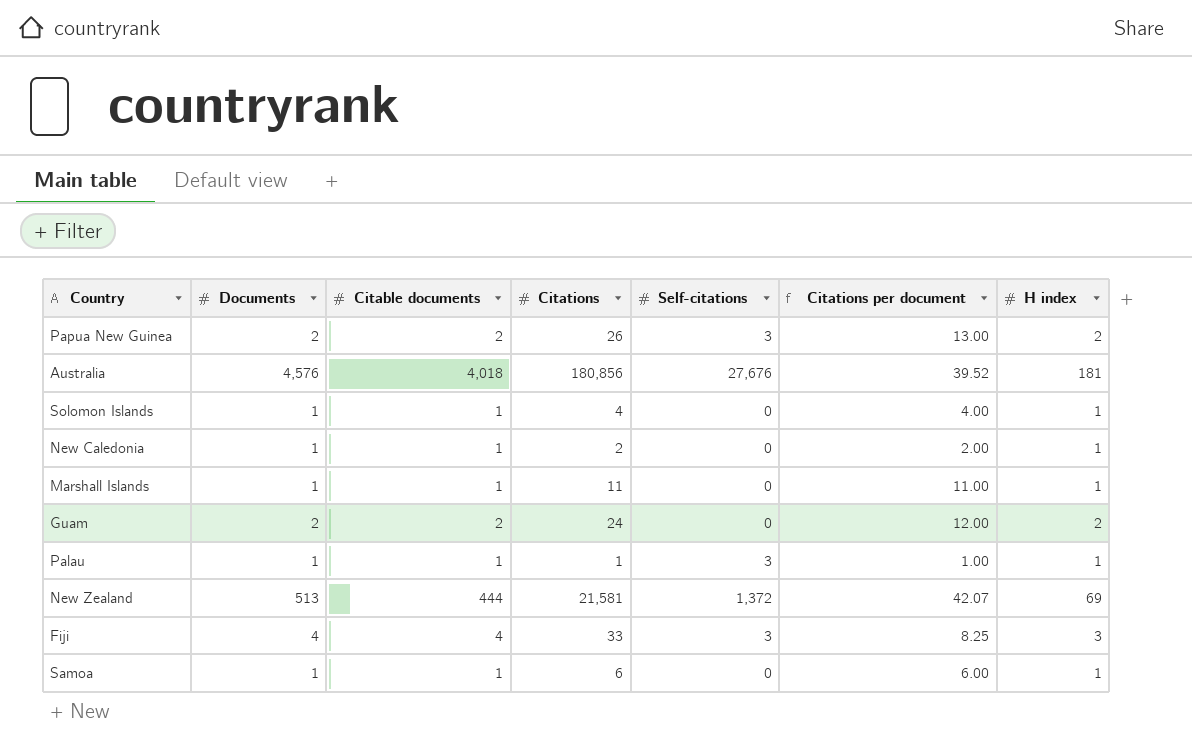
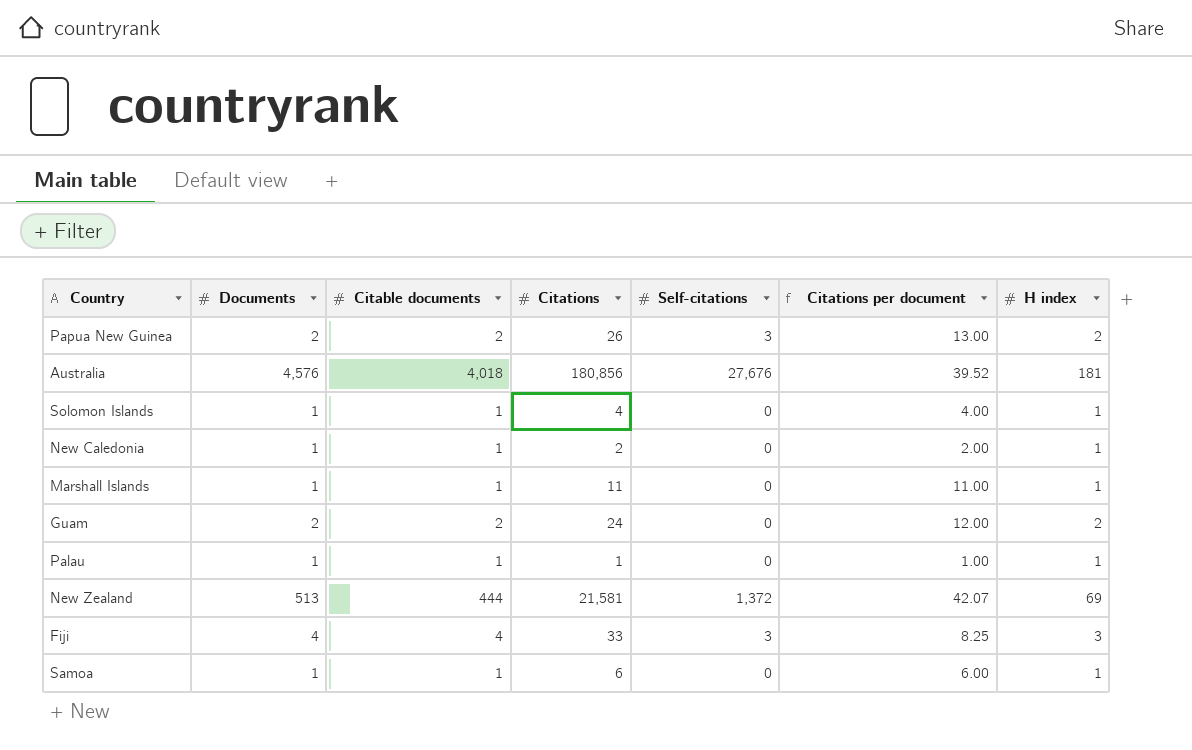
Palau | Self-citations: 3 -> 0

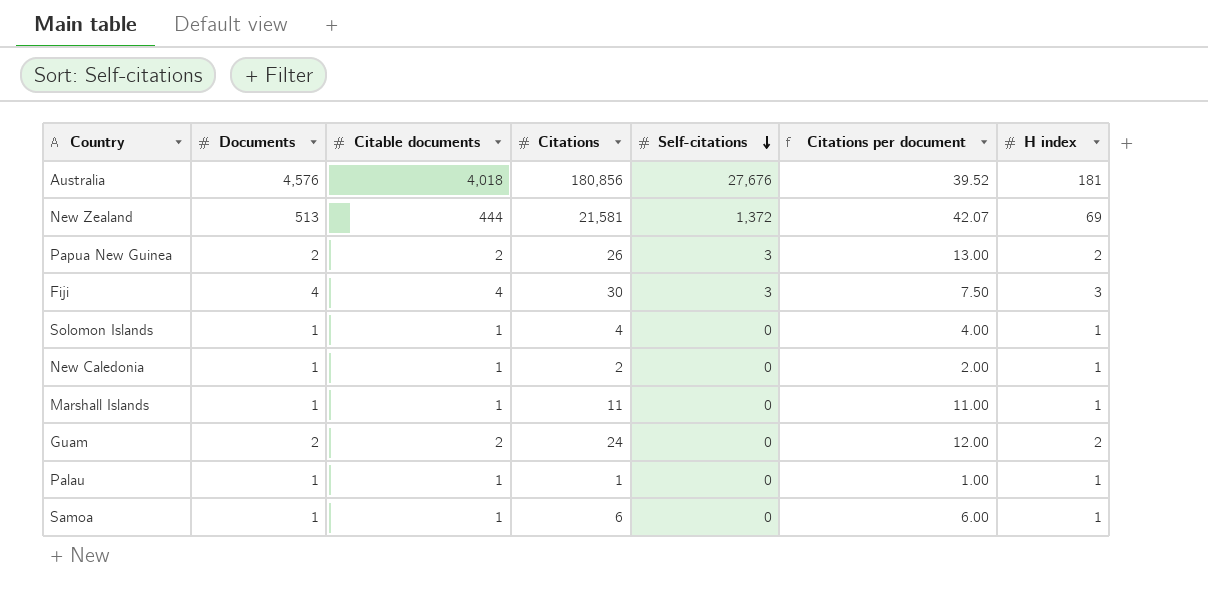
row order: none -> Self-citations descending
Fiji | Citations: 33 -> 30
Fiji | Citations per document: 8.25 -> 7.50

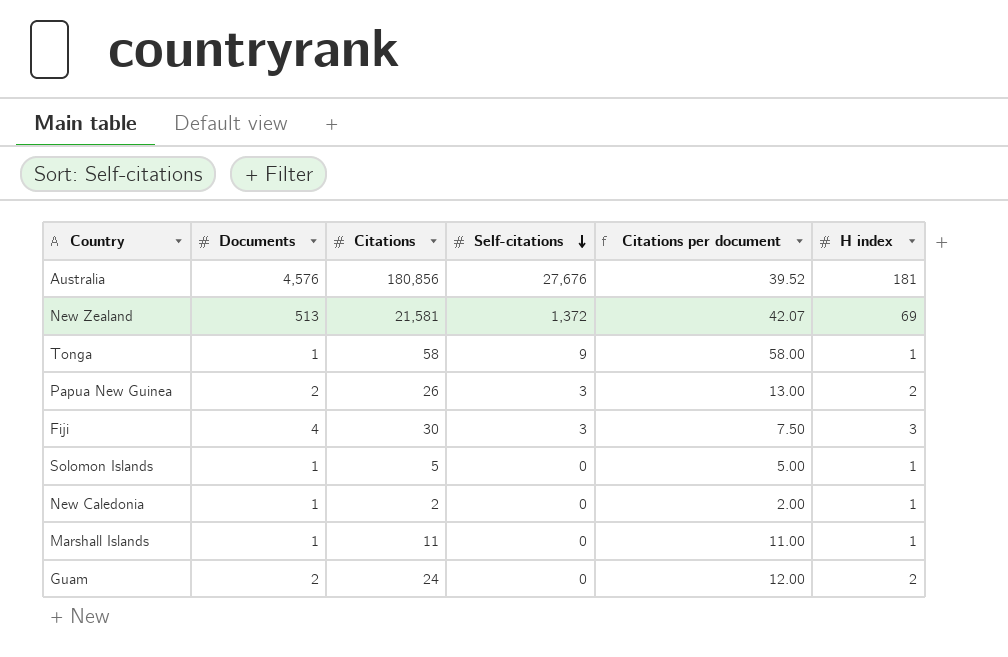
column Citable documents | position: 3 -> none
row Palau: 1 | 1 | 1 | 0 | 1.00 | 1 -> none
row Samoa: 1 | 1 | 6 | 0 | 6.00 | 1 -> none
row Tonga: none -> 1 | 58 | 9 | 58.00 | 1
Solomon Islands | Citations: 4 -> 5
Solomon Islands | Citations per document: 4.00 -> 5.00

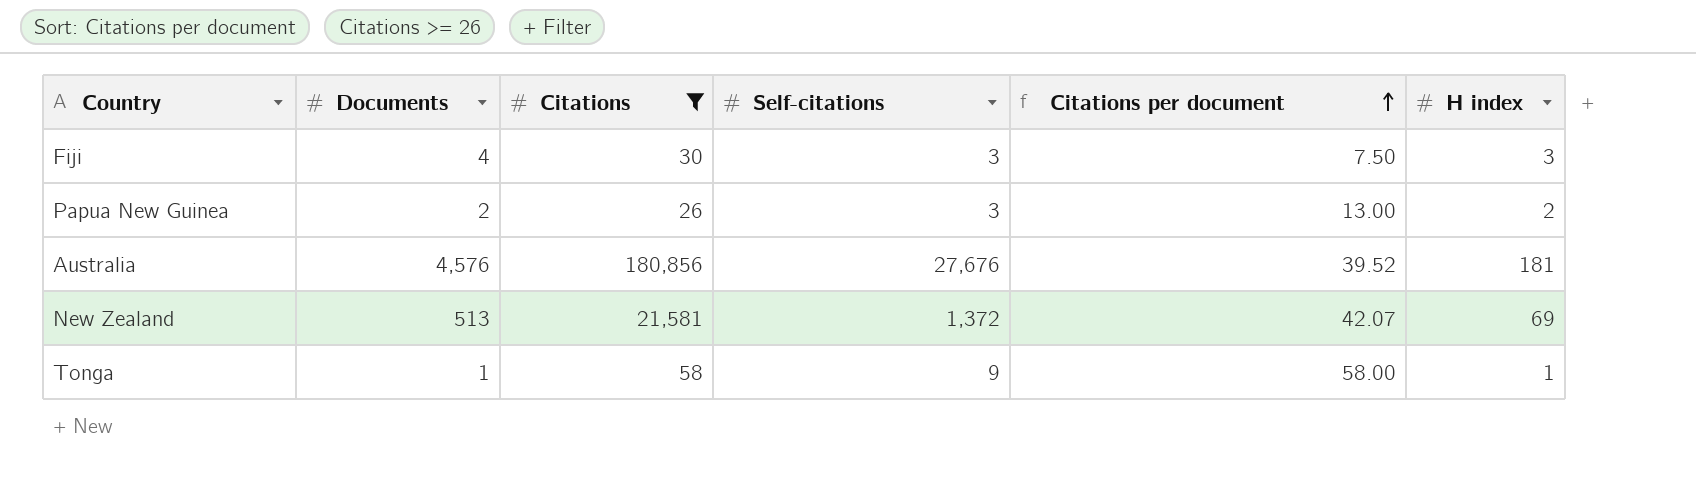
filter: none -> Citations >= 26
row order: Self-citations descending -> Citations per document ascending

